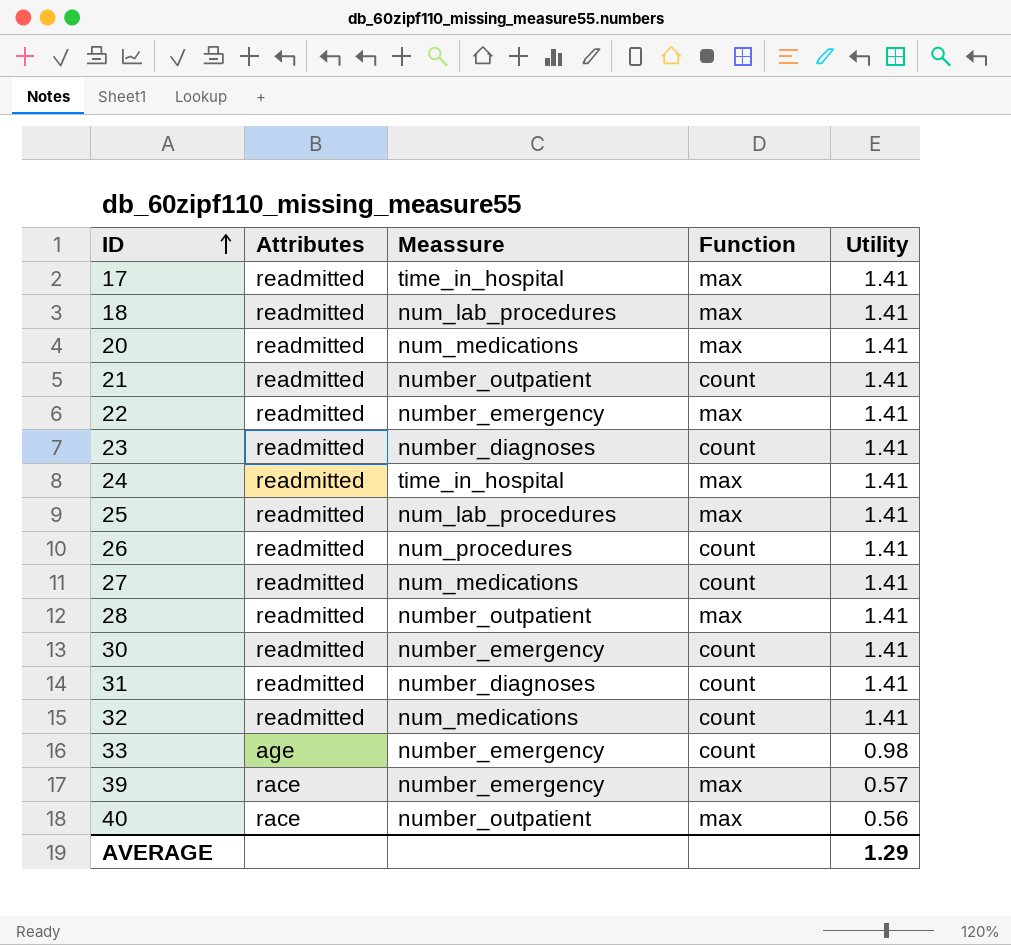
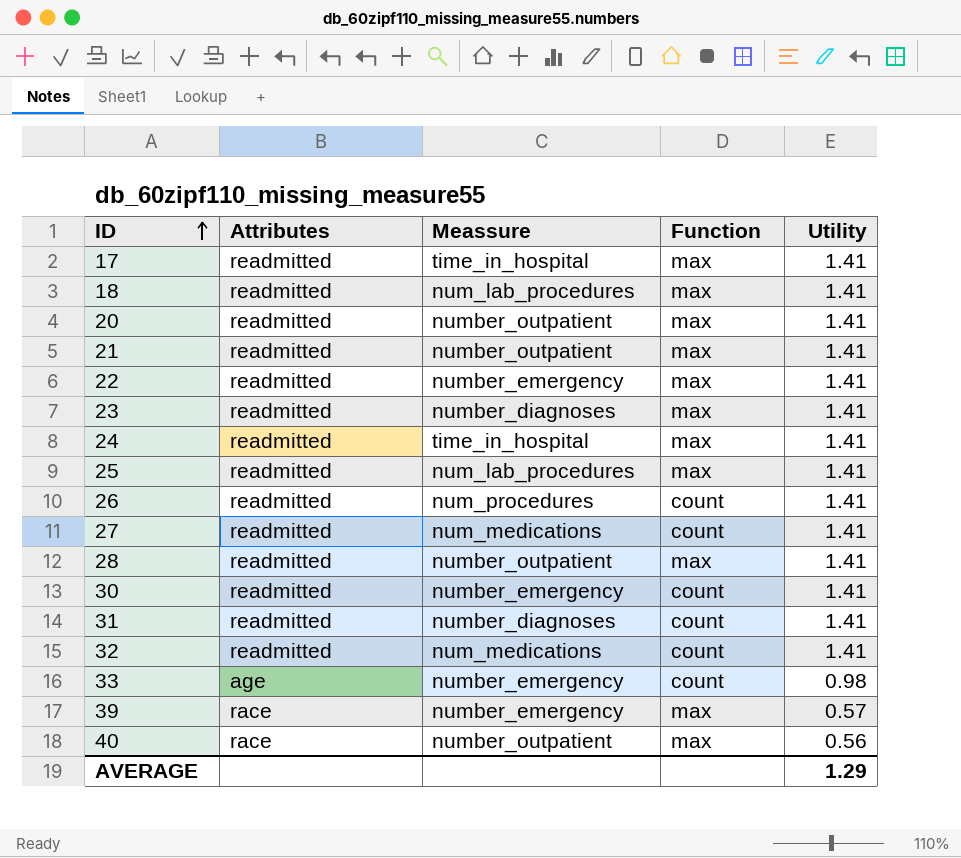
20 | Meassure: num_medications -> number_outpatient
21 | Function: count -> max
23 | Function: count -> max

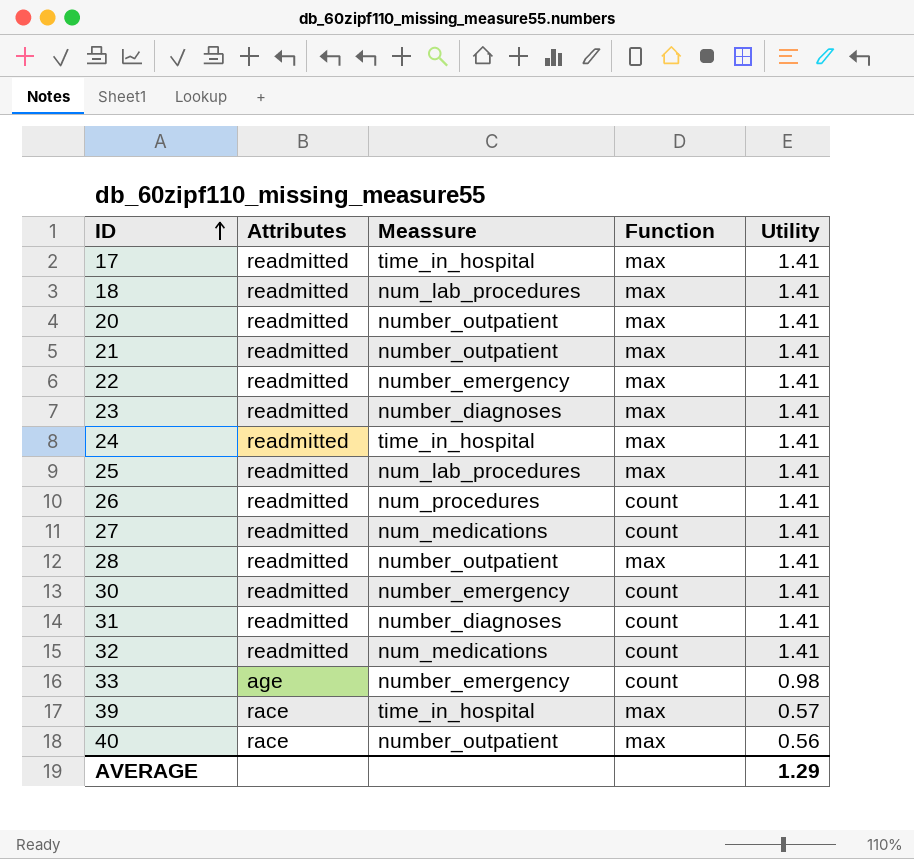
39 | Meassure: number_emergency -> time_in_hospital

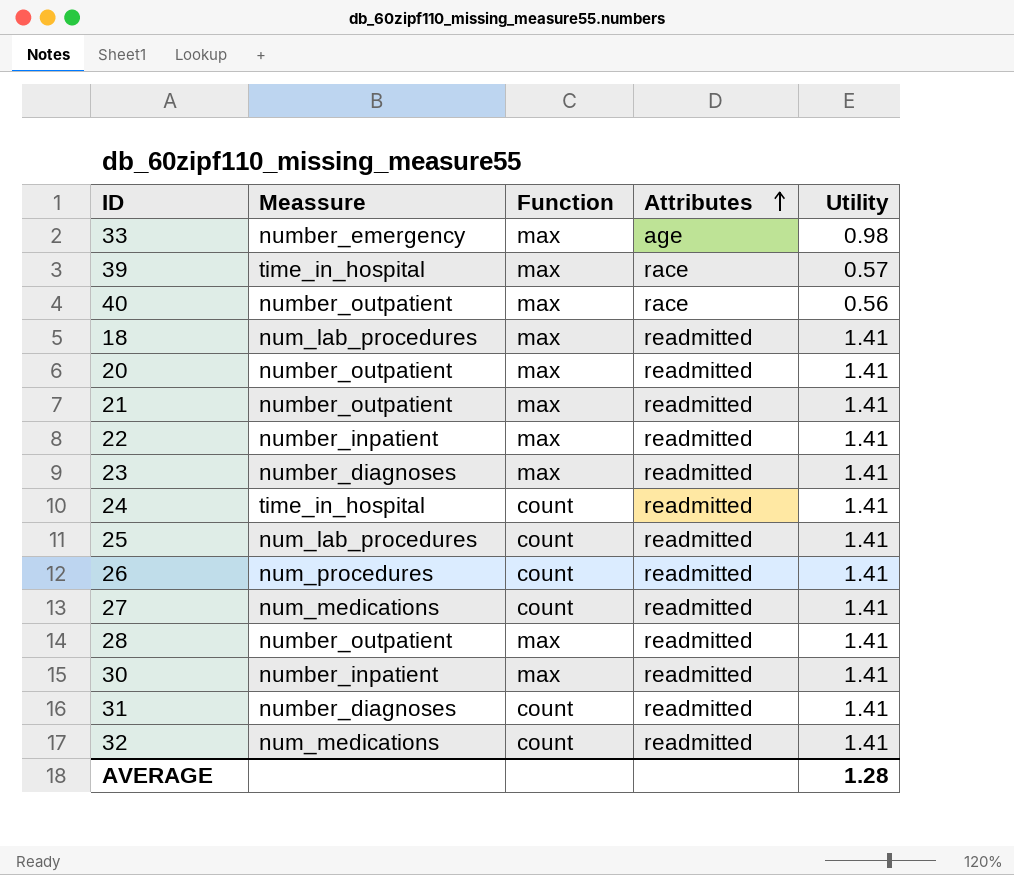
row order: ID ascending -> Attributes ascending
column Attributes | position: 2 -> 4
row 17: readmitted | time_in_hospital | max | 1.41 -> none
33 | Function: count -> max
22 | Meassure: number_emergency -> number_inpatient
24 | Function: max -> count
25 | Function: max -> count
30 | Meassure: number_emergency -> number_inpatient
30 | Function: count -> max
AVERAGE | Utility: 1.29 -> 1.28

